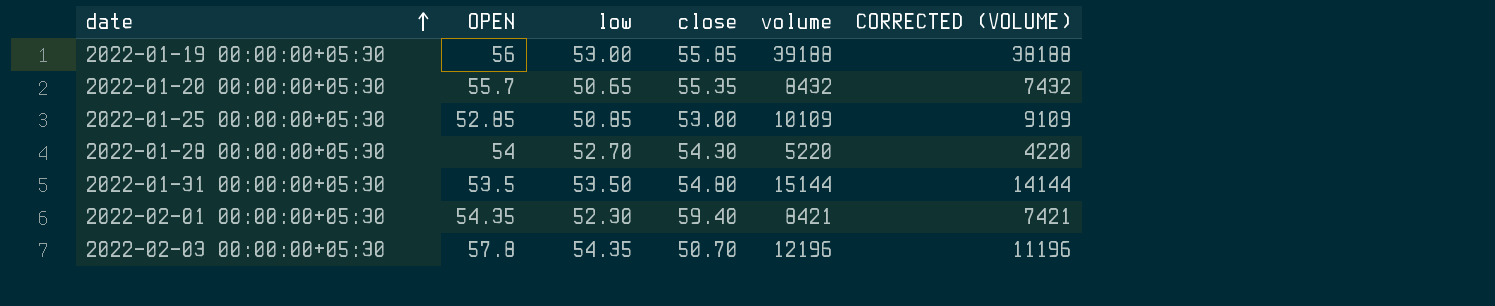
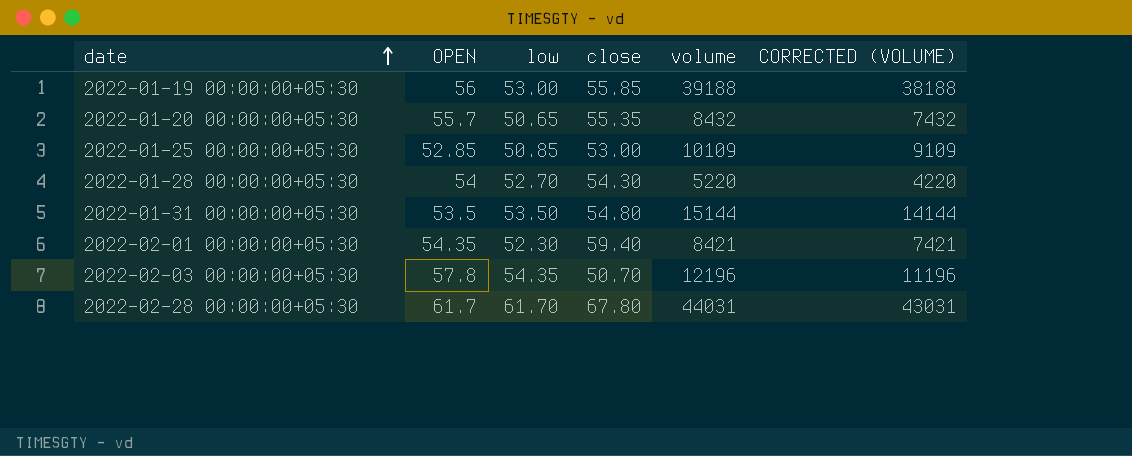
row 2022-02-28 00:00:00+05:30: none -> 61.7 | 61.70 | 67.80 | 44031 | 43031

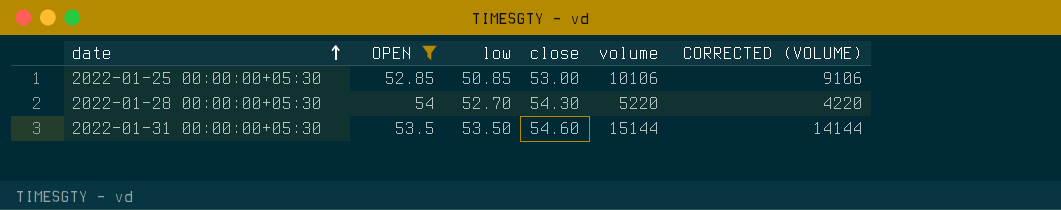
filter: none -> OPEN <= 54
2022-01-25 00:00:00+05:30 | volume: 10109 -> 10106
2022-01-25 00:00:00+05:30 | CORRECTED (VOLUME): 9109 -> 9106
2022-01-31 00:00:00+05:30 | close: 54.80 -> 54.60

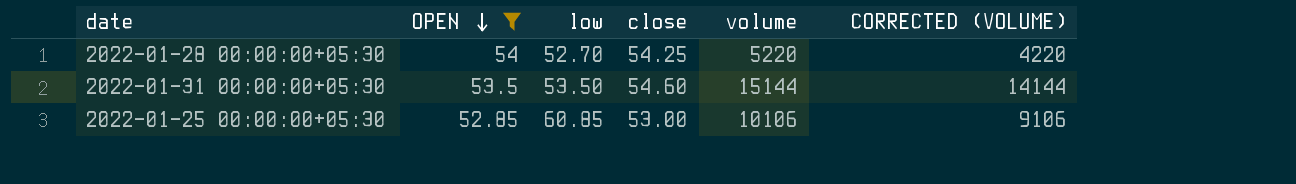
row order: date ascending -> OPEN descending
2022-01-28 00:00:00+05:30 | close: 54.30 -> 54.25
2022-01-25 00:00:00+05:30 | low: 50.85 -> 60.85

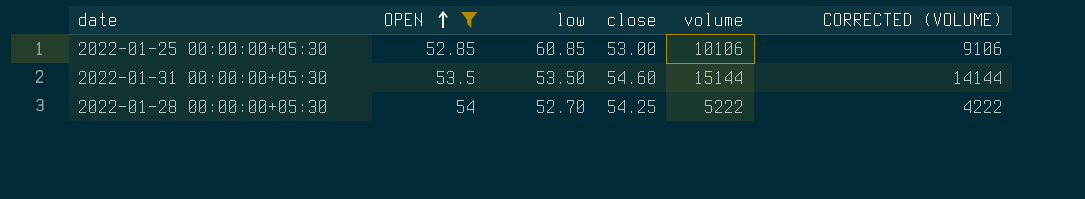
row order: OPEN descending -> OPEN ascending
2022-01-28 00:00:00+05:30 | volume: 5220 -> 5222
2022-01-28 00:00:00+05:30 | CORRECTED (VOLUME): 4220 -> 4222

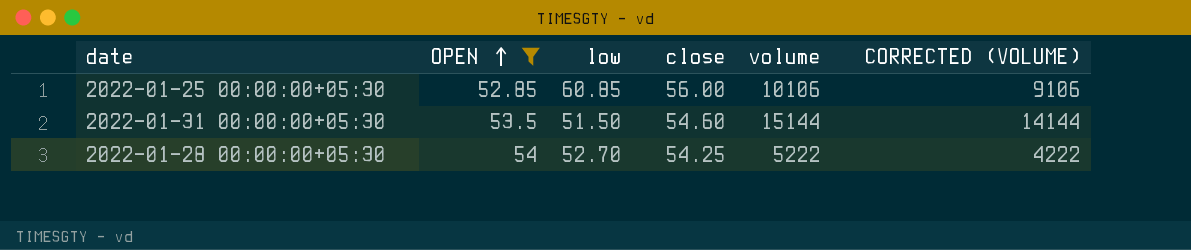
2022-01-25 00:00:00+05:30 | close: 53.00 -> 56.00
2022-01-31 00:00:00+05:30 | low: 53.50 -> 51.50

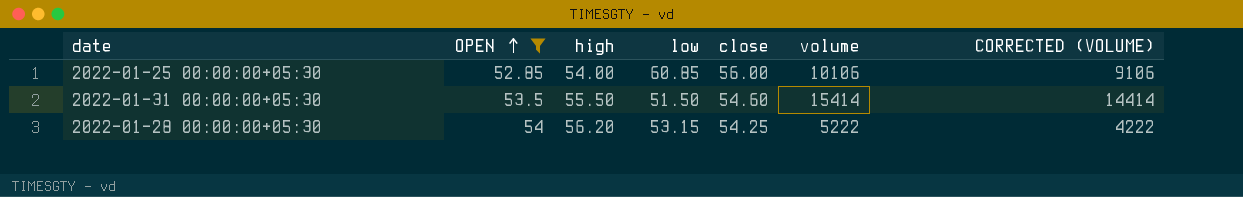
column high | position: none -> 3
2022-01-31 00:00:00+05:30 | volume: 15144 -> 15414
2022-01-31 00:00:00+05:30 | CORRECTED (VOLUME): 14144 -> 14414
2022-01-28 00:00:00+05:30 | low: 52.70 -> 53.15

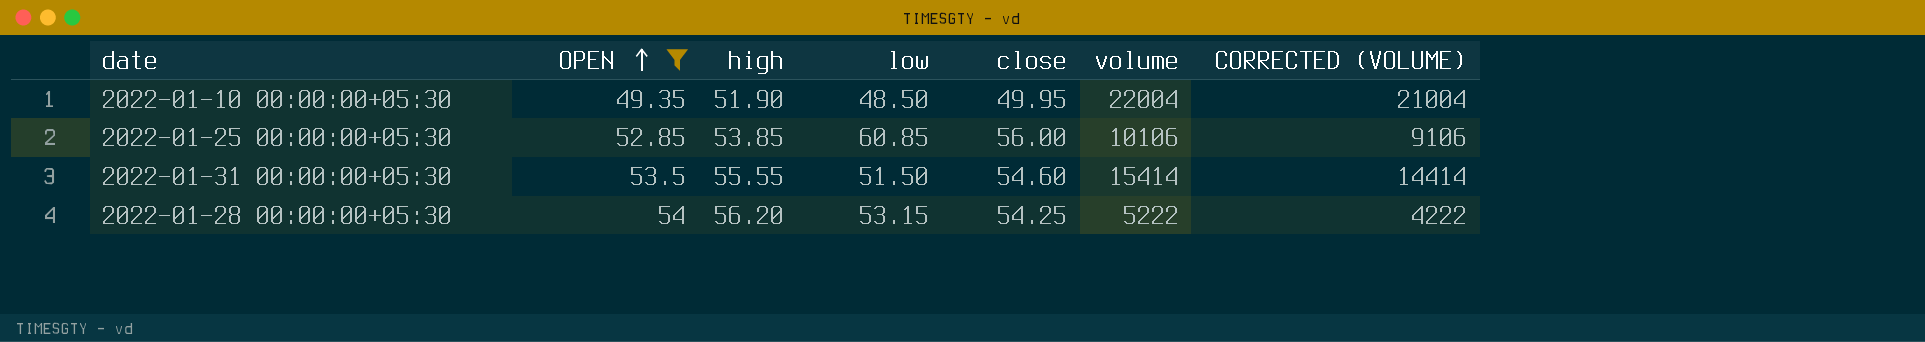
row 2022-01-10 00:00:00+05:30: none -> 49.35 | 51.90 | 48.50 | 49.95 | 22004 | 21004
2022-01-25 00:00:00+05:30 | high: 54.00 -> 53.85
2022-01-31 00:00:00+05:30 | high: 55.50 -> 55.55

